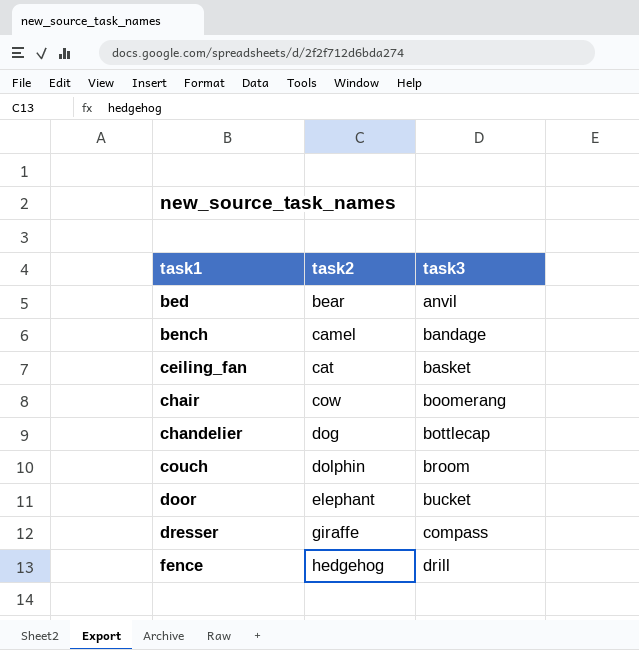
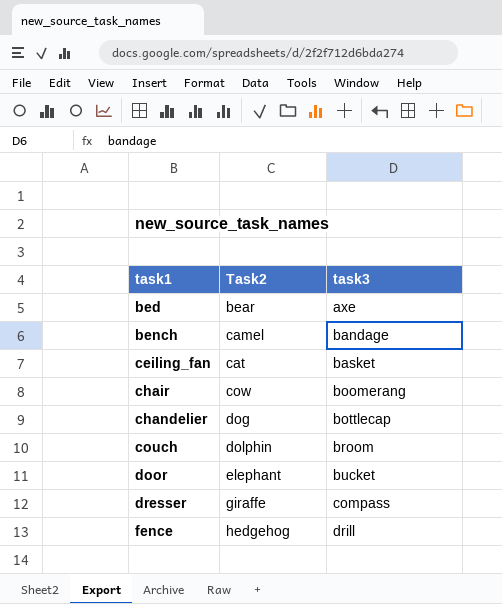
column name: task2 -> Task2
bed | task3: anvil -> axe

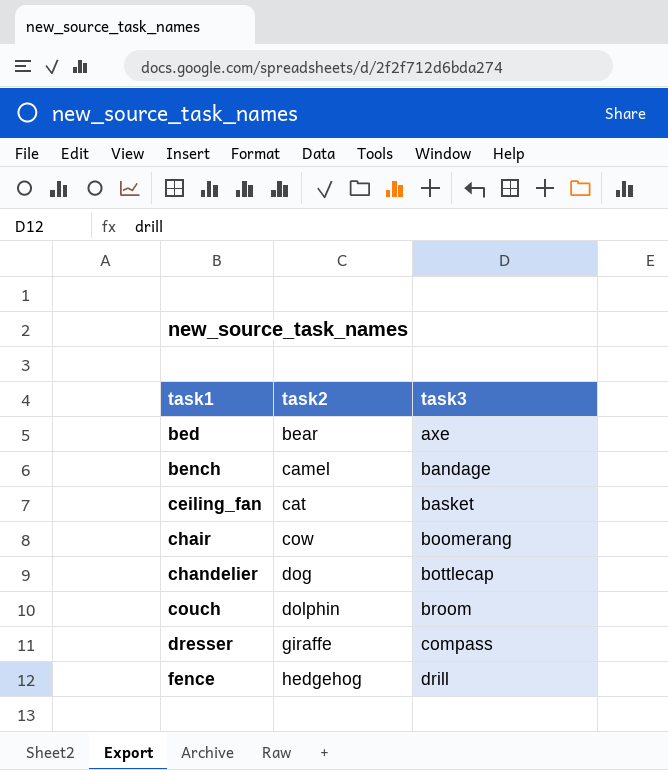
column name: Task2 -> task2
row door: elephant | bucket -> none

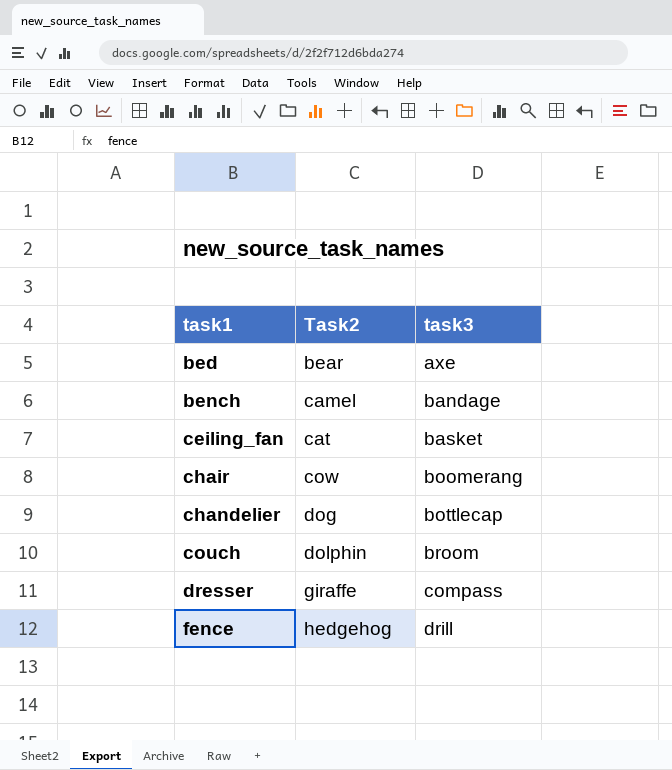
column name: task2 -> Task2

